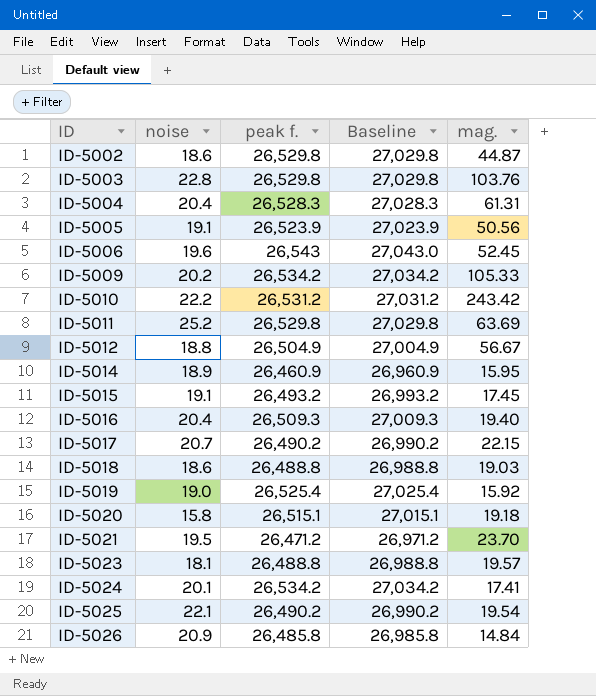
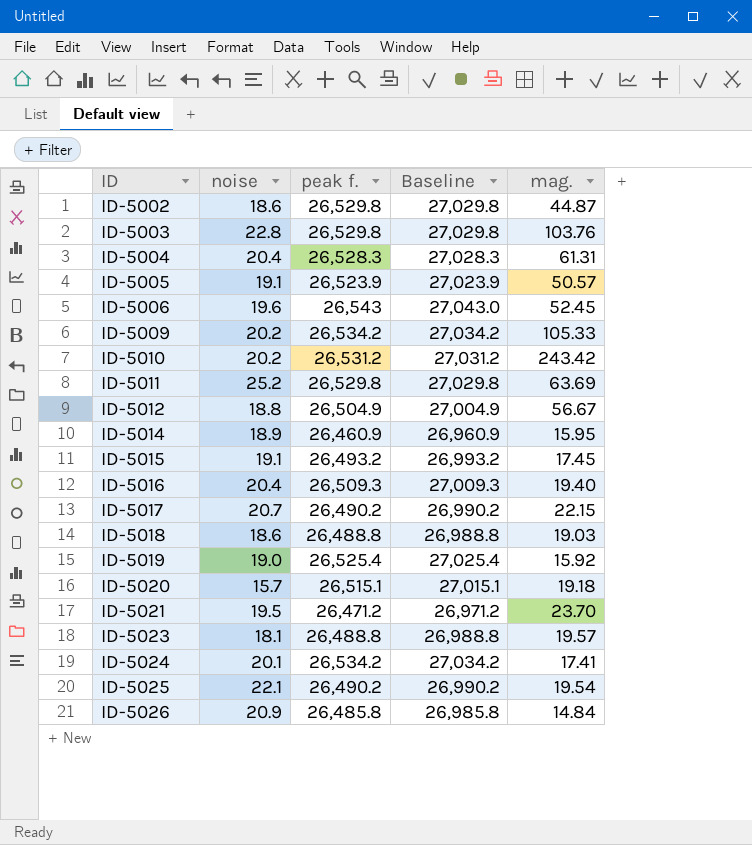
ID-5005 | mag.: 50.56 -> 50.57
ID-5010 | noise: 22.2 -> 20.2
ID-5020 | noise: 15.8 -> 15.7

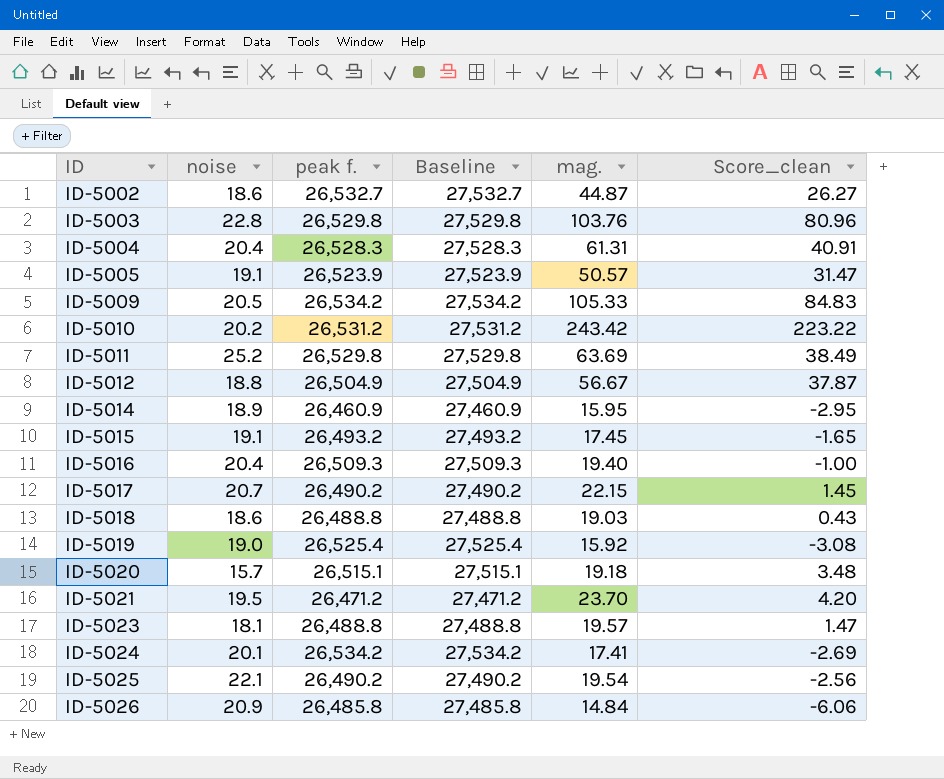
column Baseline | formula: [peak f.] + 500 -> [peak f.] + 1000
column Score_clean | formula: none -> [mag.] - [noise]
row ID-5006: 19.6 | 26,543 | 27,043.0 | 52.45 -> none
ID-5002 | peak f.: 26,529.8 -> 26,532.7
ID-5009 | noise: 20.2 -> 20.5

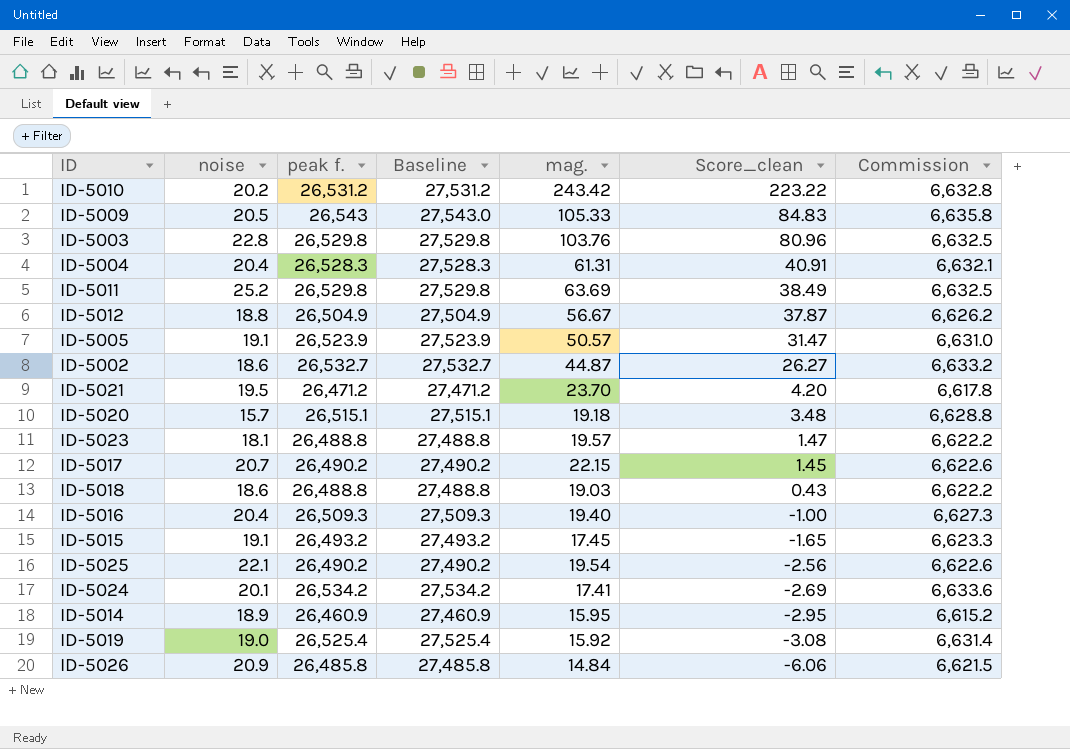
row order: ID ascending -> Score_clean descending
column Commission | formula: none -> [peak f.] * 0.25
ID-5009 | peak f.: 26,534.2 -> 26,543
ID-5009 | Baseline: 27,534.2 -> 27,543.0

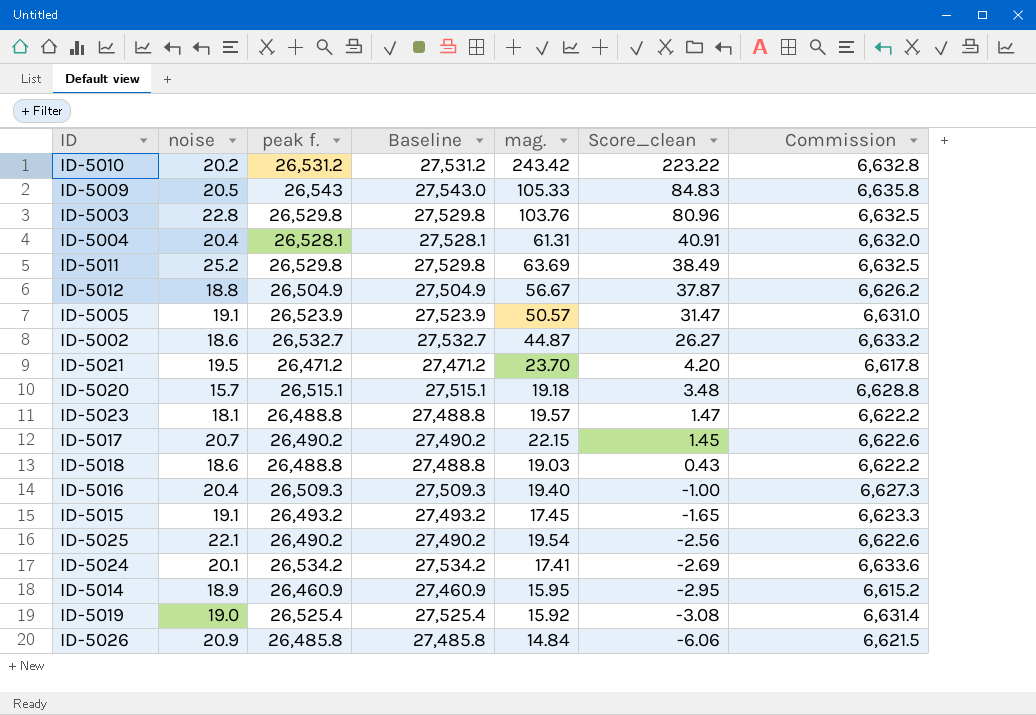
ID-5004 | peak f.: 26,528.3 -> 26,528.1
ID-5004 | Baseline: 27,528.3 -> 27,528.1
ID-5004 | Commission: 6,632.1 -> 6,632.0

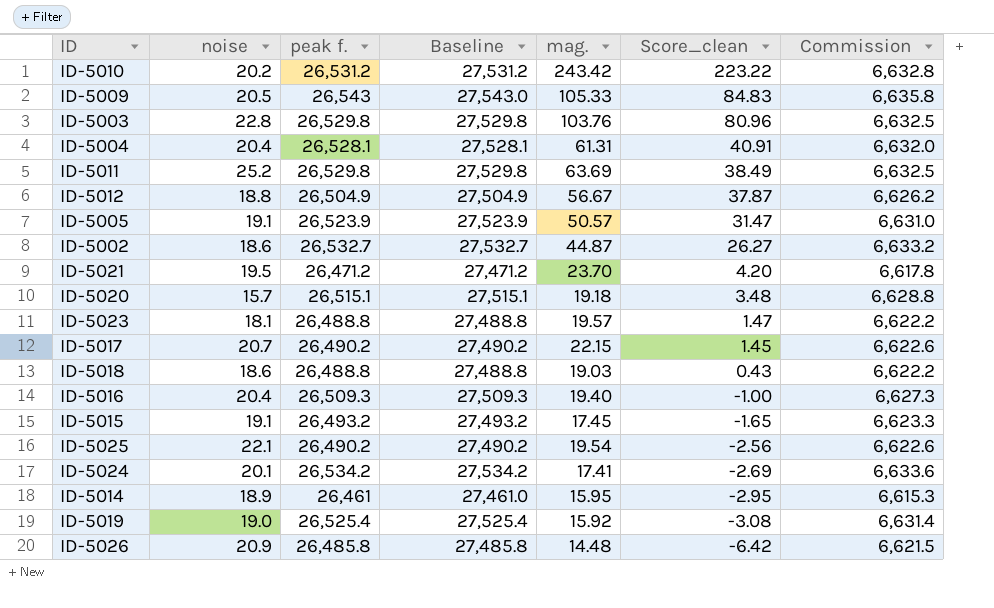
ID-5014 | peak f.: 26,460.9 -> 26,461
ID-5014 | Baseline: 27,460.9 -> 27,461.0
ID-5014 | Commission: 6,615.2 -> 6,615.3
ID-5026 | mag.: 14.84 -> 14.48
ID-5026 | Score_clean: -6.06 -> -6.42

